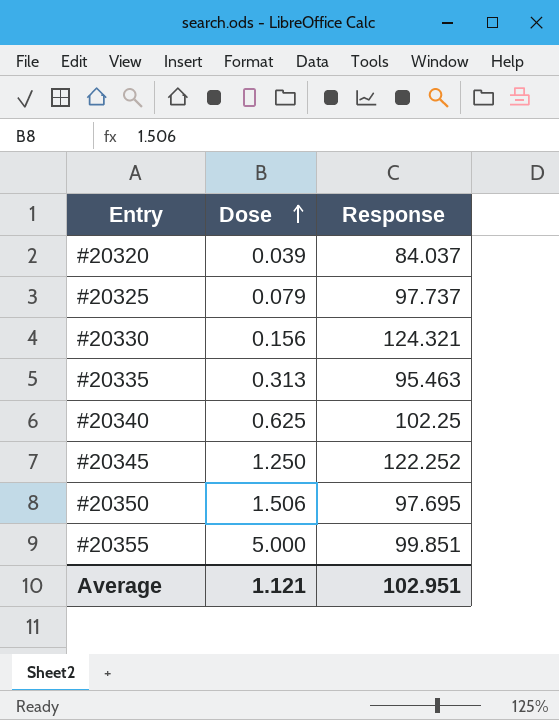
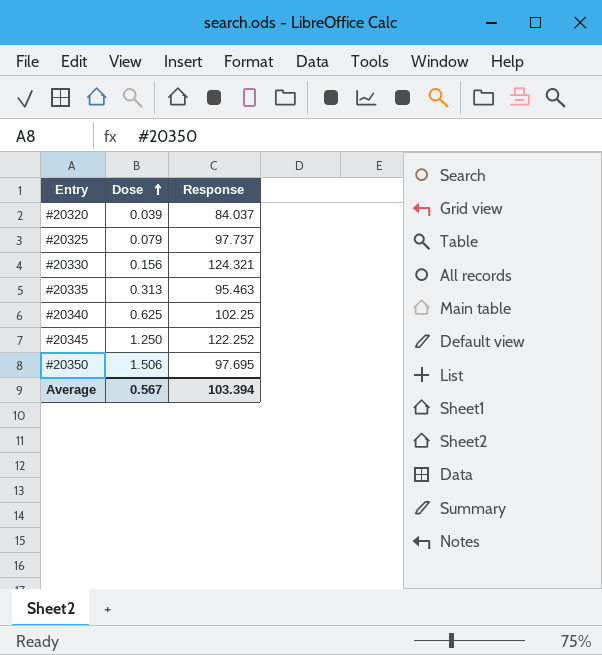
row #20355: 5.000 | 99.851 -> none
Average | Dose: 1.121 -> 0.567
Average | Response: 102.951 -> 103.394

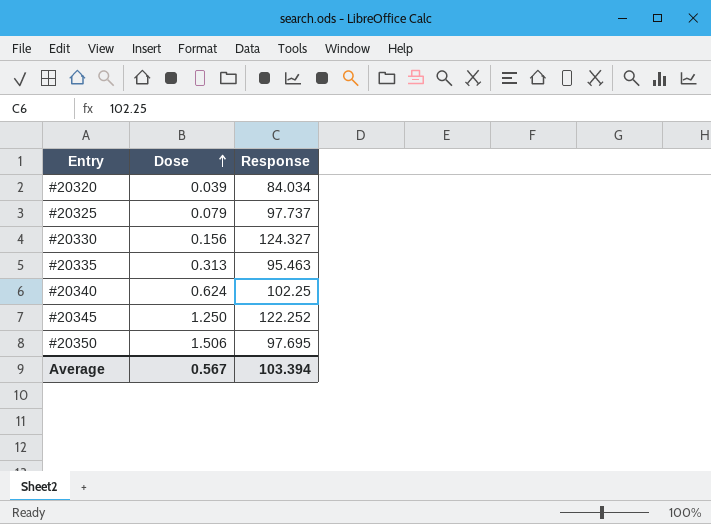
#20320 | Response: 84.037 -> 84.034
#20330 | Response: 124.321 -> 124.327
#20340 | Dose: 0.625 -> 0.624

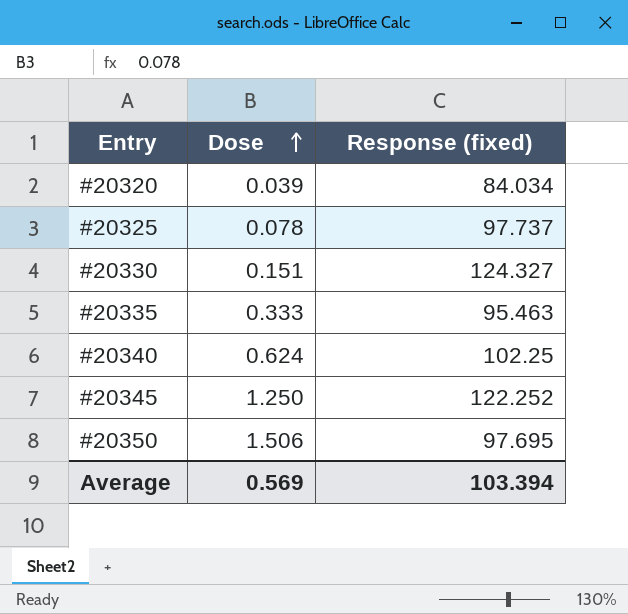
column name: Response -> Response (fixed)
#20325 | Dose: 0.079 -> 0.078
#20330 | Dose: 0.156 -> 0.151
#20335 | Dose: 0.313 -> 0.333
Average | Dose: 0.567 -> 0.569

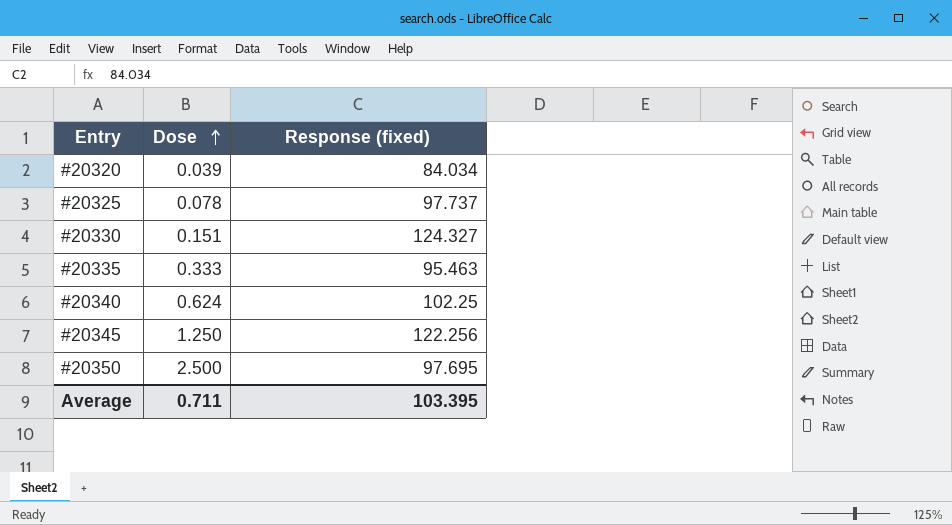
#20345 | Response (fixed): 122.252 -> 122.256
#20350 | Dose: 1.506 -> 2.500
Average | Dose: 0.569 -> 0.711
Average | Response (fixed): 103.394 -> 103.395

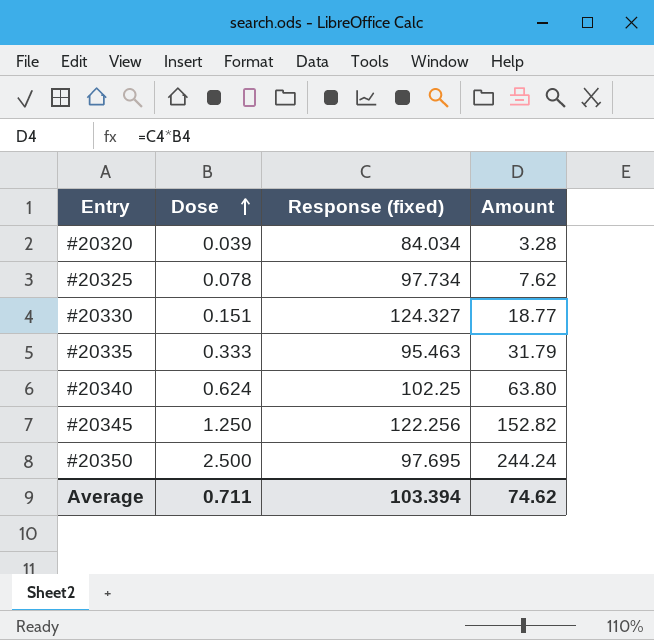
column Amount | formula: none -> [Dose] * [Response (fixed)]
#20325 | Response (fixed): 97.737 -> 97.734
Average | Response (fixed): 103.395 -> 103.394

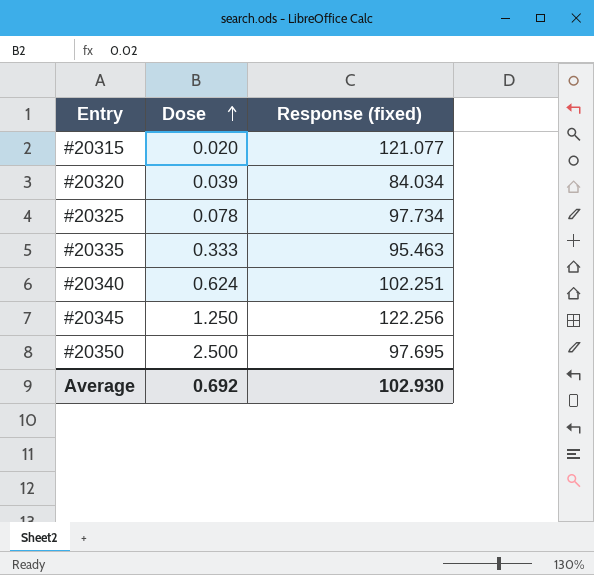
column Amount | formula: [Dose] * [Response (fixed)] -> none
row #20330: 0.151 | 124.327 | 18.77 -> none
row #20315: none -> 0.020 | 121.077
#20340 | Response (fixed): 102.25 -> 102.251
Average | Dose: 0.711 -> 0.692
Average | Response (fixed): 103.394 -> 102.930

